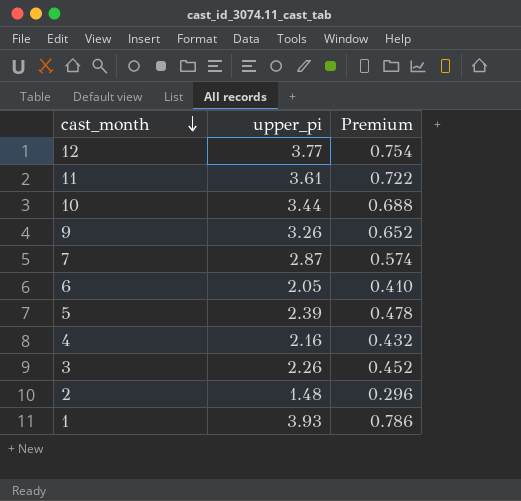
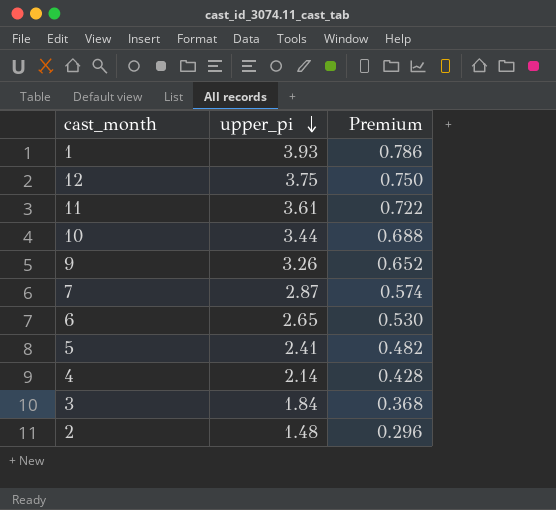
row order: cast_month descending -> upper_pi descending
12 | upper_pi: 3.77 -> 3.75
12 | Premium: 0.754 -> 0.750
6 | upper_pi: 2.05 -> 2.65
6 | Premium: 0.410 -> 0.530
5 | upper_pi: 2.39 -> 2.41
5 | Premium: 0.478 -> 0.482
4 | upper_pi: 2.16 -> 2.14
4 | Premium: 0.432 -> 0.428
3 | upper_pi: 2.26 -> 1.84
3 | Premium: 0.452 -> 0.368

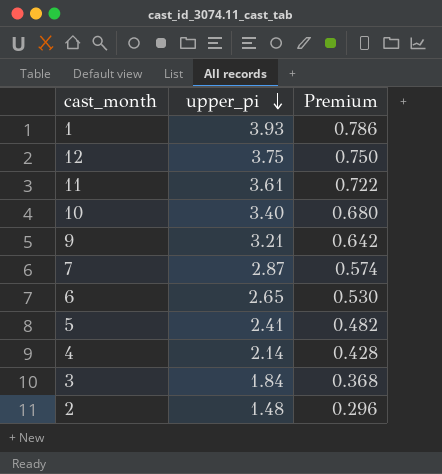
10 | upper_pi: 3.44 -> 3.40
10 | Premium: 0.688 -> 0.680
9 | upper_pi: 3.26 -> 3.21
9 | Premium: 0.652 -> 0.642

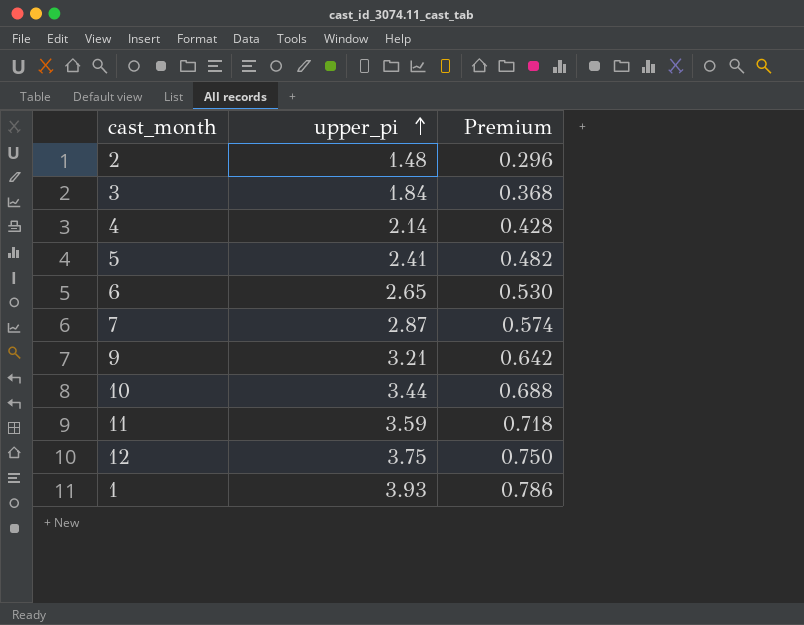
row order: upper_pi descending -> upper_pi ascending
10 | upper_pi: 3.40 -> 3.44
10 | Premium: 0.680 -> 0.688
11 | upper_pi: 3.61 -> 3.59
11 | Premium: 0.722 -> 0.718

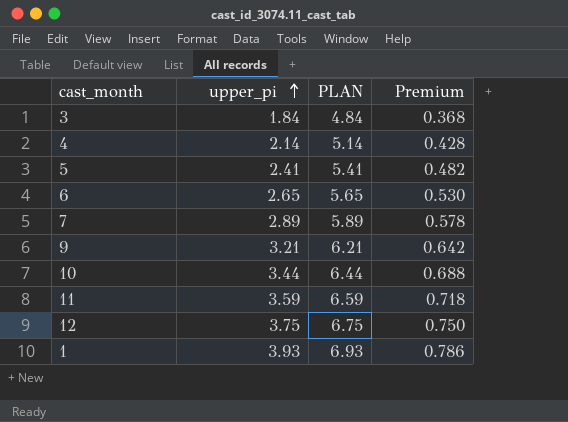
column PLAN | formula: none -> [upper_pi] + 3
row 2: 1.48 | 0.296 -> none
7 | upper_pi: 2.87 -> 2.89
7 | Premium: 0.574 -> 0.578

